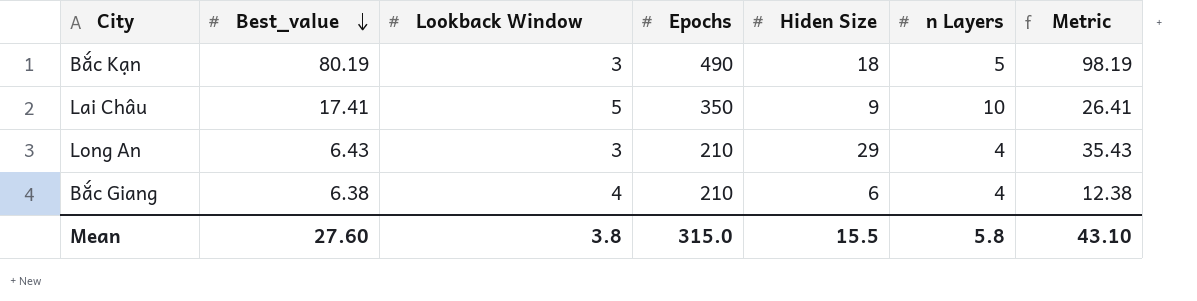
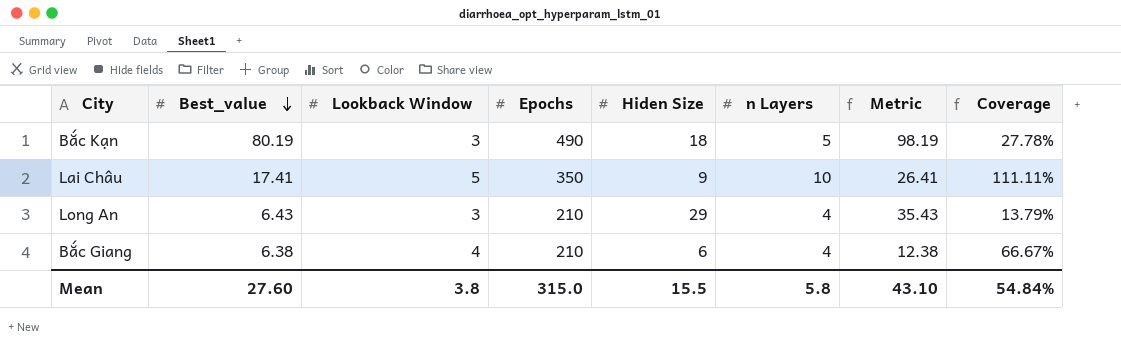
column Coverage | formula: none -> [n Layers] / [Hiden Size]

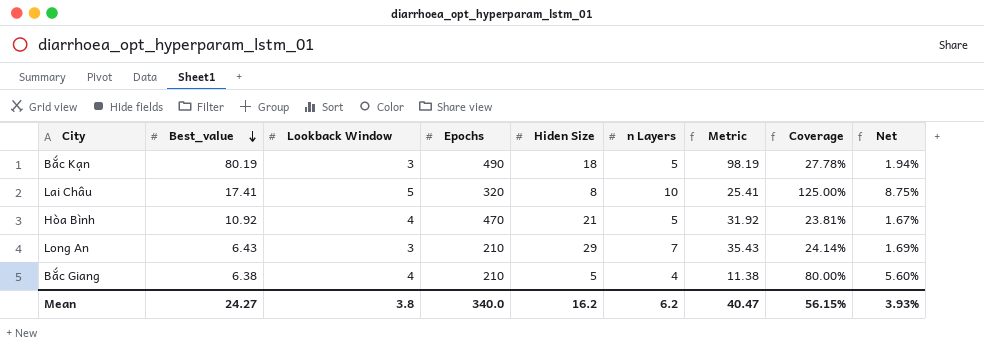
column Net | formula: none -> [Coverage] * 0.07
Lai Châu | Epochs: 350 -> 320
Lai Châu | Hiden Size: 9 -> 8
Lai Châu | Metric: 26.41 -> 25.41
Lai Châu | Coverage: 111.11% -> 125.00%
row Hòa Bình: none -> 10.92 | 4 | 470 | 21 | 5 | 31.92 | 23.81% | 1.67%
Long An | n Layers: 4 -> 7
Long An | Coverage: 13.79% -> 24.14%
Bắc Giang | Hiden Size: 6 -> 5
Bắc Giang | Metric: 12.38 -> 11.38
Bắc Giang | Coverage: 66.67% -> 80.00%
Mean | Best_value: 27.60 -> 24.27
Mean | Epochs: 315.0 -> 340.0
Mean | Hiden Size: 15.5 -> 16.2
Mean | n Layers: 5.8 -> 6.2
Mean | Metric: 43.10 -> 40.47
Mean | Coverage: 54.84% -> 56.15%

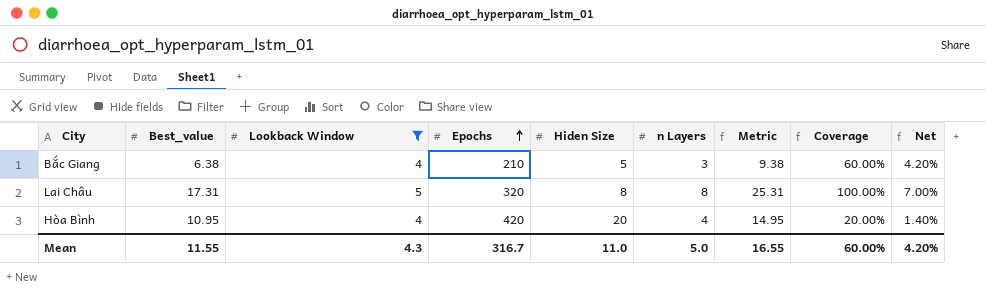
filter: none -> Lookback Window != 3
row order: Best_value descending -> Epochs ascending
column Metric | formula: [Best_value] + [Hiden Size] -> [Best_value] + [n Layers]
Bắc Giang | n Layers: 4 -> 3
Bắc Giang | Coverage: 80.00% -> 60.00%
Bắc Giang | Net: 5.60% -> 4.20%
Lai Châu | Best_value: 17.41 -> 17.31
Lai Châu | n Layers: 10 -> 8
Lai Châu | Coverage: 125.00% -> 100.00%
Lai Châu | Net: 8.75% -> 7.00%
Hòa Bình | Best_value: 10.92 -> 10.95
Hòa Bình | Epochs: 470 -> 420
Hòa Bình | Hiden Size: 21 -> 20
Hòa Bình | n Layers: 5 -> 4
Hòa Bình | Coverage: 23.81% -> 20.00%
Hòa Bình | Net: 1.67% -> 1.40%
Mean | Best_value: 24.27 -> 11.55
Mean | Lookback Window: 3.8 -> 4.3
Mean | Epochs: 340.0 -> 316.7
Mean | Hiden Size: 16.2 -> 11.0
Mean | n Layers: 6.2 -> 5.0
Mean | Metric: 40.47 -> 16.55
Mean | Coverage: 56.15% -> 60.00%
Mean | Net: 3.93% -> 4.20%

